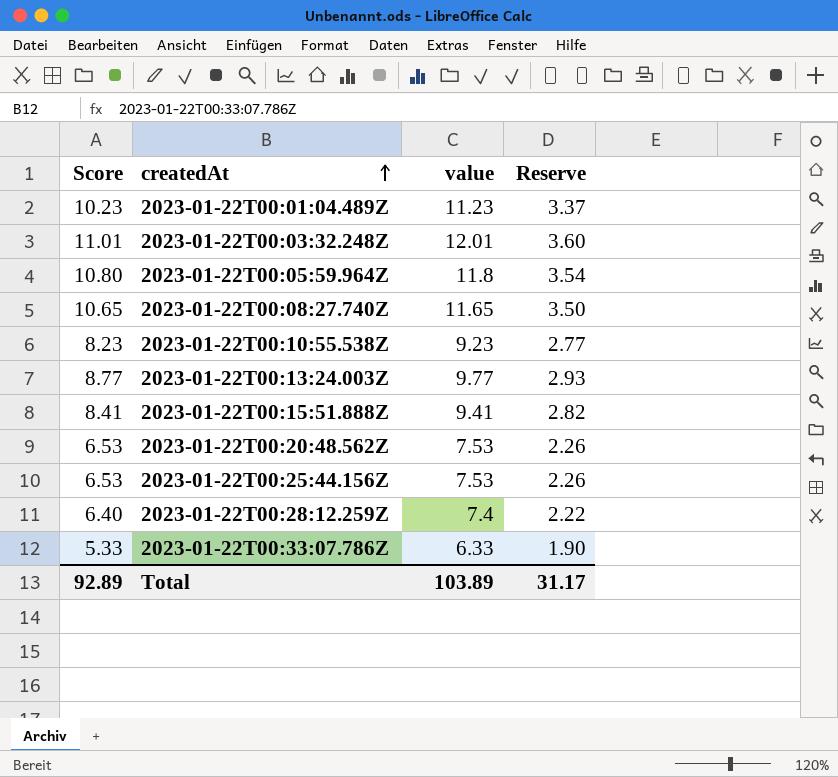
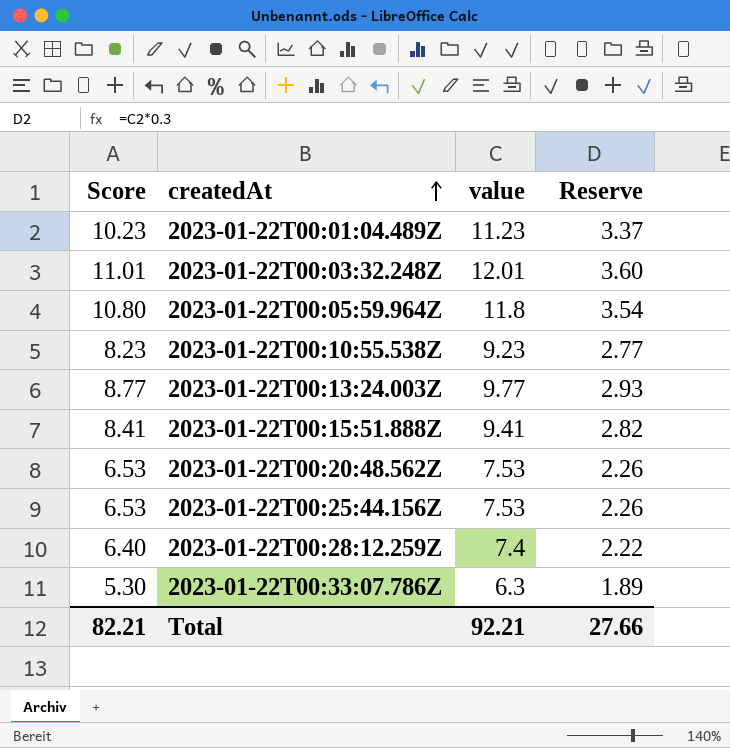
row 2023-01-22T00:08:27.740Z: 10.65 | 11.65 | 3.50 -> none
2023-01-22T00:33:07.786Z | Score: 5.33 -> 5.30
2023-01-22T00:33:07.786Z | value: 6.33 -> 6.3
2023-01-22T00:33:07.786Z | Reserve: 1.90 -> 1.89
Total | Score: 92.89 -> 82.21
Total | value: 103.89 -> 92.21
Total | Reserve: 31.17 -> 27.66

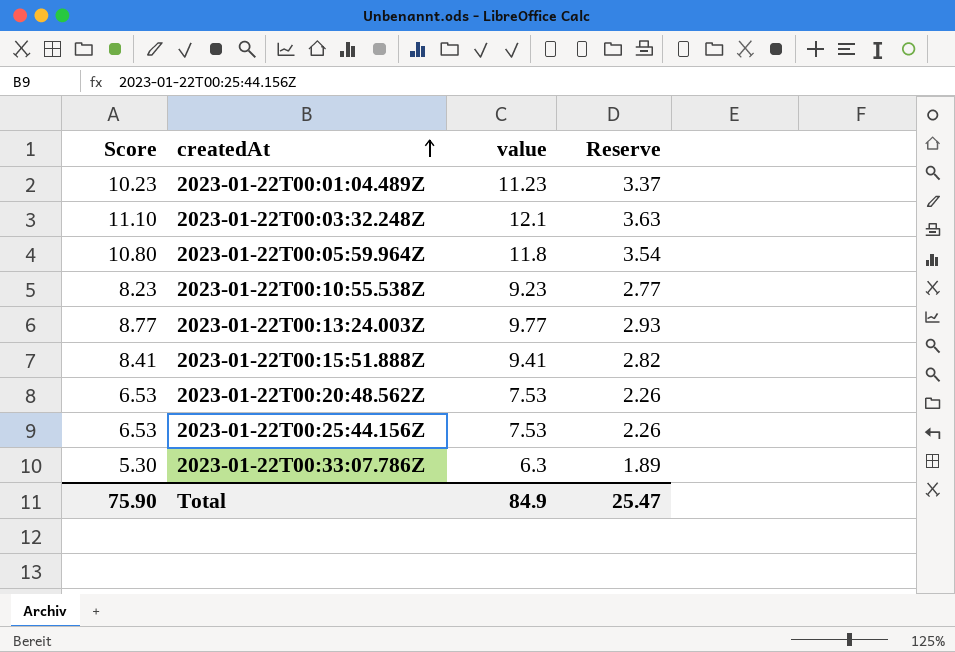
row 2023-01-22T00:28:12.259Z: 6.40 | 7.4 | 2.22 -> none
2023-01-22T00:03:32.248Z | Score: 11.01 -> 11.10
2023-01-22T00:03:32.248Z | value: 12.01 -> 12.1
2023-01-22T00:03:32.248Z | Reserve: 3.60 -> 3.63
Total | Score: 82.21 -> 75.90
Total | value: 92.21 -> 84.9
Total | Reserve: 27.66 -> 25.47

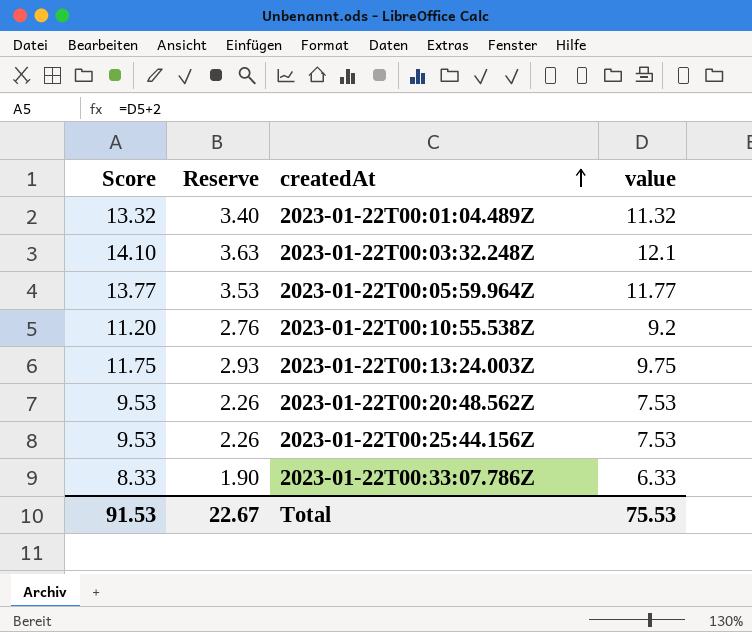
column Score | formula: [value] - 1 -> [value] + 2
column Reserve | position: 4 -> 2
row 2023-01-22T00:15:51.888Z: 8.41 | 9.41 | 2.82 -> none
2023-01-22T00:01:04.489Z | Reserve: 3.37 -> 3.40
2023-01-22T00:01:04.489Z | value: 11.23 -> 11.32
2023-01-22T00:05:59.964Z | Reserve: 3.54 -> 3.53
2023-01-22T00:05:59.964Z | value: 11.8 -> 11.77
2023-01-22T00:10:55.538Z | Reserve: 2.77 -> 2.76
2023-01-22T00:10:55.538Z | value: 9.23 -> 9.2
2023-01-22T00:13:24.003Z | value: 9.77 -> 9.75
2023-01-22T00:33:07.786Z | Reserve: 1.89 -> 1.90
2023-01-22T00:33:07.786Z | value: 6.3 -> 6.33
Total | Score: 75.90 -> 91.53
Total | Reserve: 25.47 -> 22.67
Total | value: 84.9 -> 75.53

